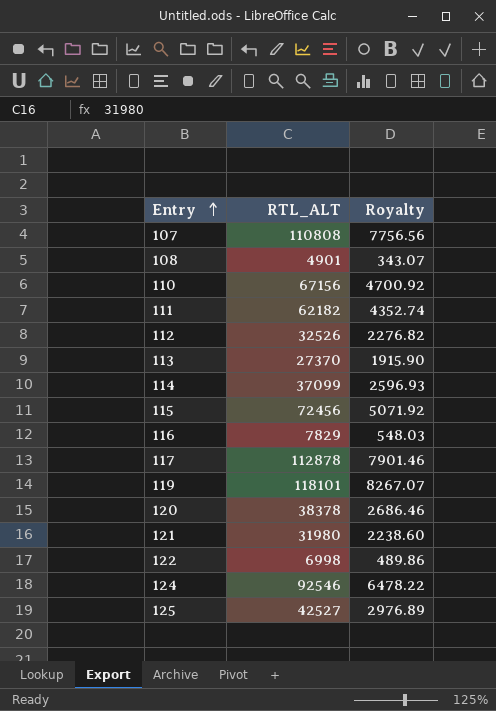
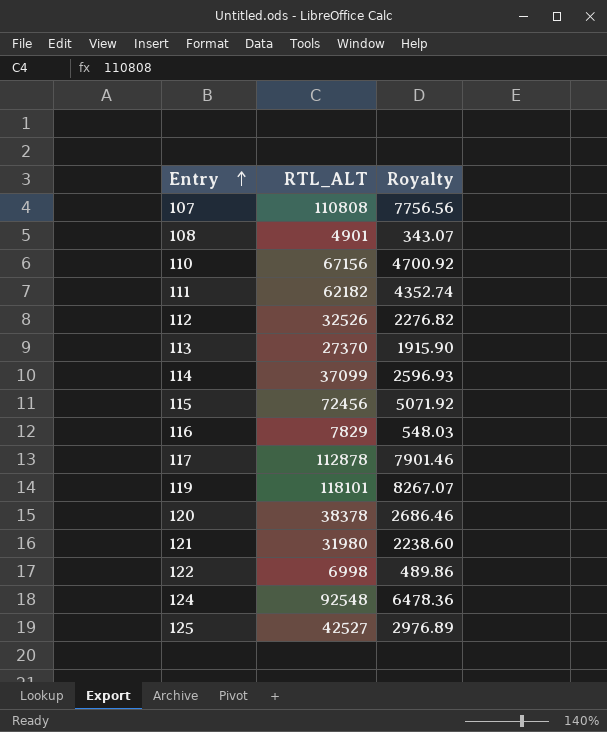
124 | RTL_ALT: 92546 -> 92548
124 | Royalty: 6478.22 -> 6478.36

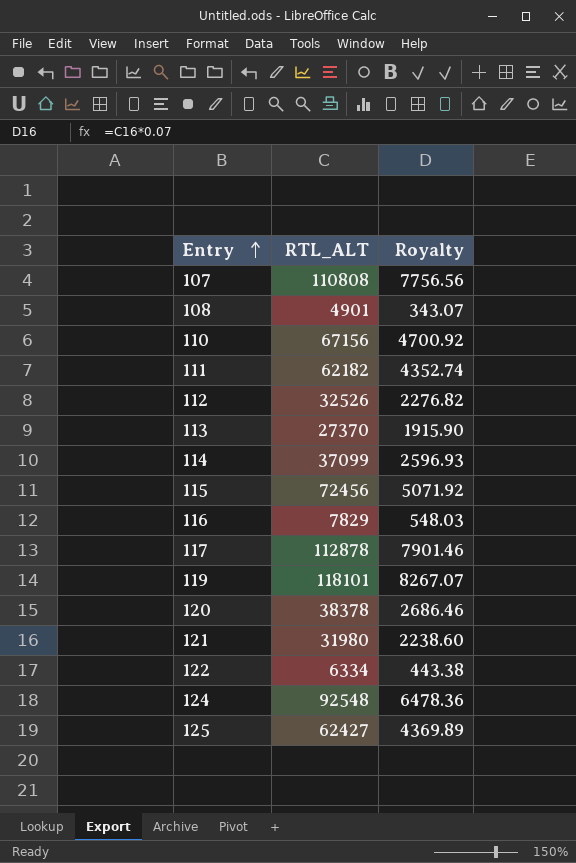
122 | RTL_ALT: 6998 -> 6334
122 | Royalty: 489.86 -> 443.38
125 | RTL_ALT: 42527 -> 62427
125 | Royalty: 2976.89 -> 4369.89

